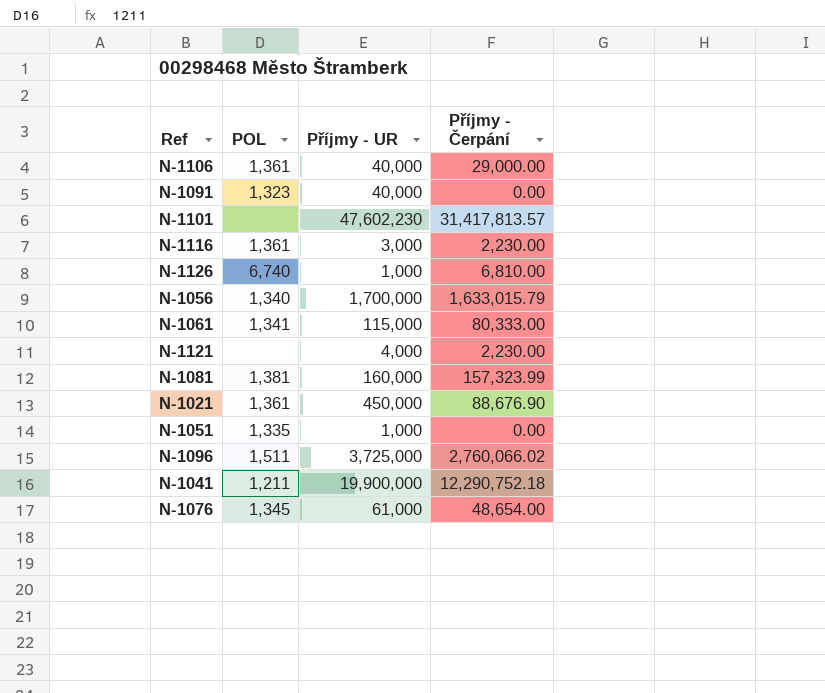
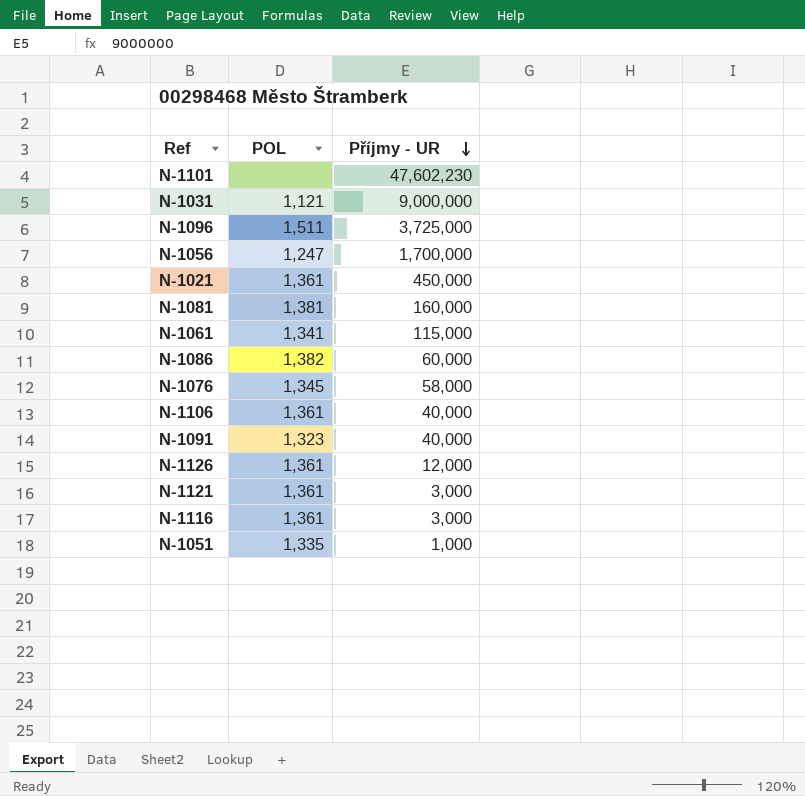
row order: none -> Příjmy - UR descending
column Příjmy - Čerpání | position: 4 -> none
row N-1041: 1,211 | 19,900,000 | 12,290,752.18 -> none
row N-1031: none -> 1,121 | 9,000,000
N-1056 | POL: 1,340 -> 1,247
row N-1086: none -> 1,382 | 60,000
N-1076 | Příjmy - UR: 61,000 -> 58,000
N-1126 | POL: 6,740 -> 1,361
N-1126 | Příjmy - UR: 1,000 -> 12,000
N-1121 | POL: none -> 1,361
N-1121 | Příjmy - UR: 4,000 -> 3,000

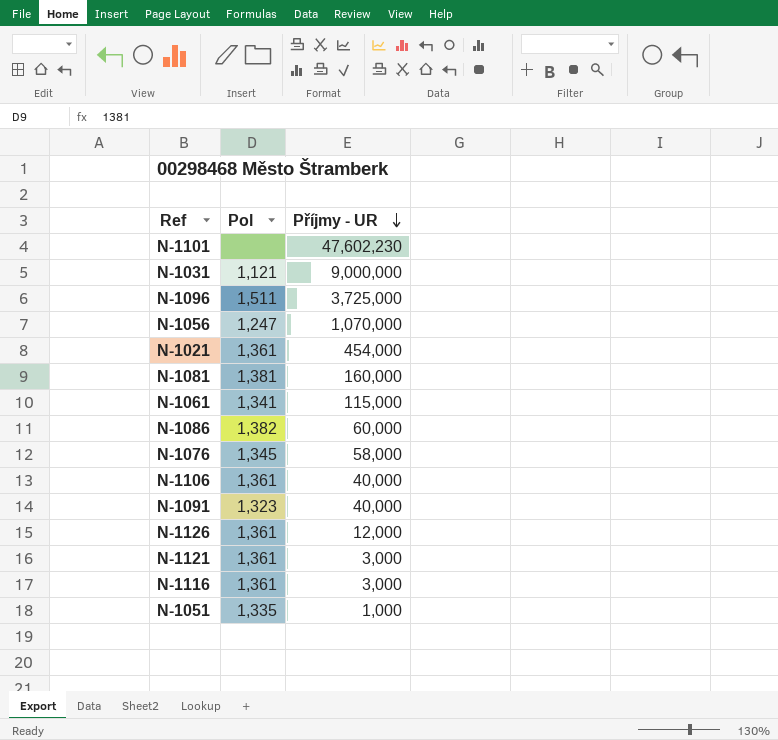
column name: POL -> Pol
N-1056 | Příjmy - UR: 1,700,000 -> 1,070,000
N-1021 | Příjmy - UR: 450,000 -> 454,000

